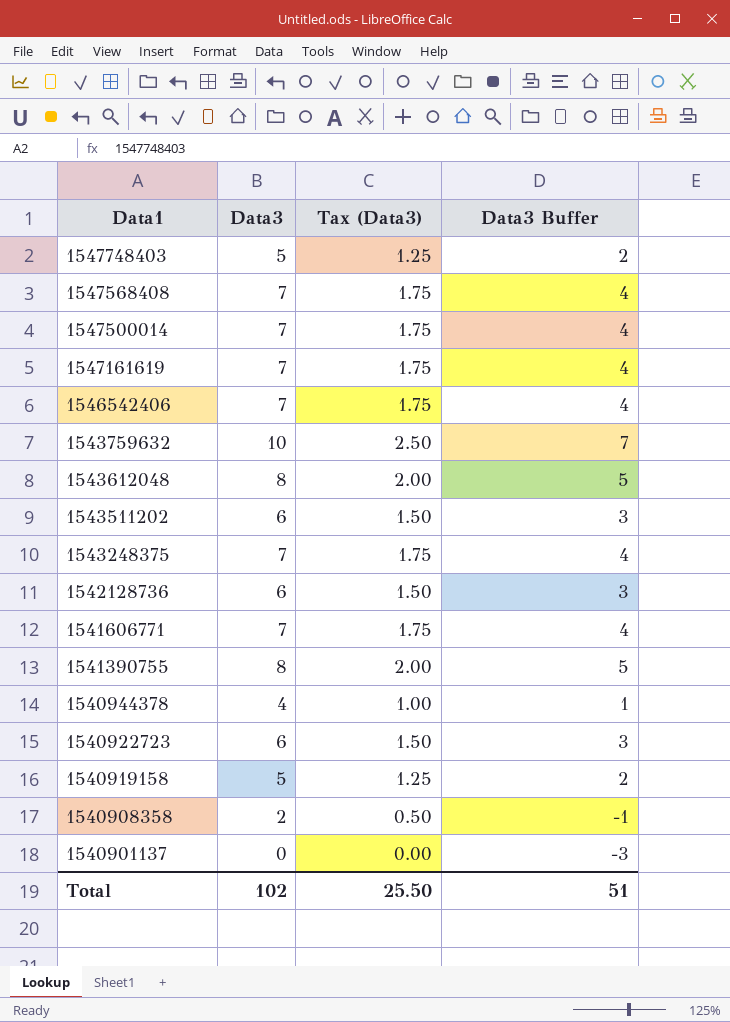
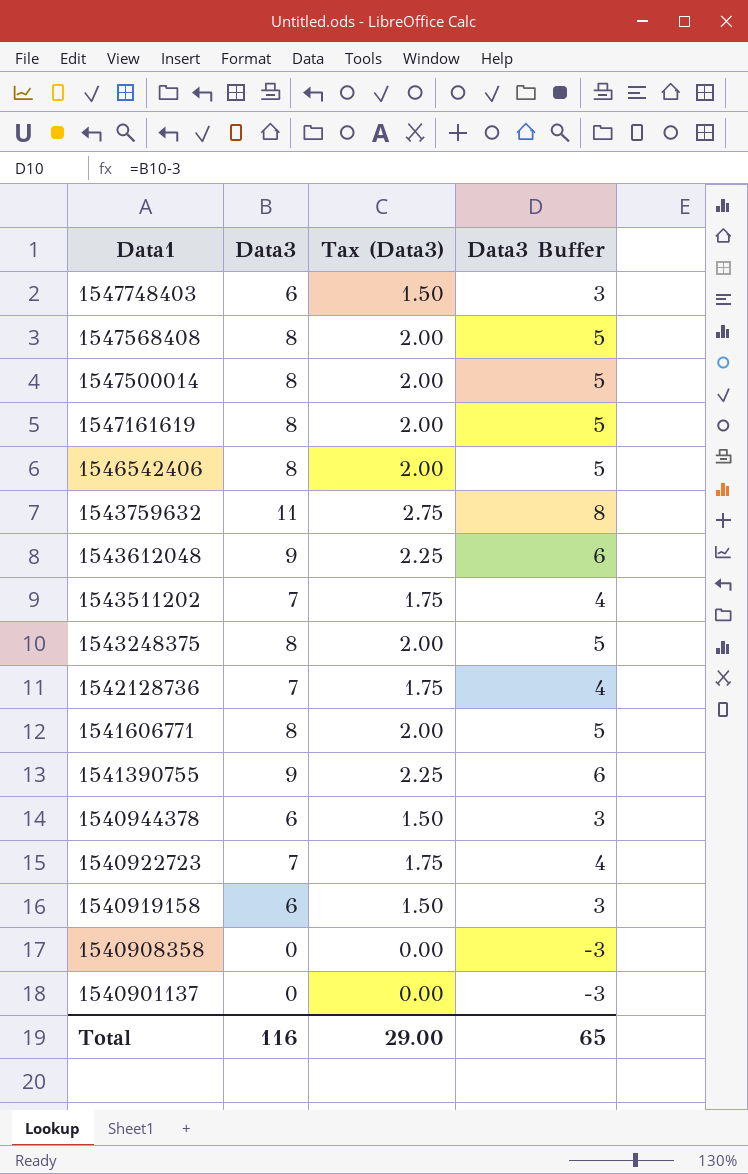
1547748403 | Data3: 5 -> 6
1547748403 | Tax (Data3): 1.25 -> 1.50
1547748403 | Data3 Buffer: 2 -> 3
1547568408 | Data3: 7 -> 8
1547568408 | Tax (Data3): 1.75 -> 2.00
1547568408 | Data3 Buffer: 4 -> 5
1547500014 | Data3: 7 -> 8
1547500014 | Tax (Data3): 1.75 -> 2.00
1547500014 | Data3 Buffer: 4 -> 5
1547161619 | Data3: 7 -> 8
1547161619 | Tax (Data3): 1.75 -> 2.00
1547161619 | Data3 Buffer: 4 -> 5
1546542406 | Data3: 7 -> 8
1546542406 | Tax (Data3): 1.75 -> 2.00
1546542406 | Data3 Buffer: 4 -> 5
1543759632 | Data3: 10 -> 11
1543759632 | Tax (Data3): 2.50 -> 2.75
1543759632 | Data3 Buffer: 7 -> 8
1543612048 | Data3: 8 -> 9
1543612048 | Tax (Data3): 2.00 -> 2.25
1543612048 | Data3 Buffer: 5 -> 6
1543511202 | Data3: 6 -> 7
1543511202 | Tax (Data3): 1.50 -> 1.75
1543511202 | Data3 Buffer: 3 -> 4
1543248375 | Data3: 7 -> 8
1543248375 | Tax (Data3): 1.75 -> 2.00
1543248375 | Data3 Buffer: 4 -> 5
1542128736 | Data3: 6 -> 7
1542128736 | Tax (Data3): 1.50 -> 1.75
1542128736 | Data3 Buffer: 3 -> 4
1541606771 | Data3: 7 -> 8
1541606771 | Tax (Data3): 1.75 -> 2.00
1541606771 | Data3 Buffer: 4 -> 5
1541390755 | Data3: 8 -> 9
1541390755 | Tax (Data3): 2.00 -> 2.25
1541390755 | Data3 Buffer: 5 -> 6
1540944378 | Data3: 4 -> 6
1540944378 | Tax (Data3): 1.00 -> 1.50
1540944378 | Data3 Buffer: 1 -> 3
1540922723 | Data3: 6 -> 7
1540922723 | Tax (Data3): 1.50 -> 1.75
1540922723 | Data3 Buffer: 3 -> 4
1540919158 | Data3: 5 -> 6
1540919158 | Tax (Data3): 1.25 -> 1.50
1540919158 | Data3 Buffer: 2 -> 3
1540908358 | Data3: 2 -> 0
1540908358 | Tax (Data3): 0.50 -> 0.00
1540908358 | Data3 Buffer: -1 -> -3
Total | Data3: 102 -> 116
Total | Tax (Data3): 25.50 -> 29.00
Total | Data3 Buffer: 51 -> 65

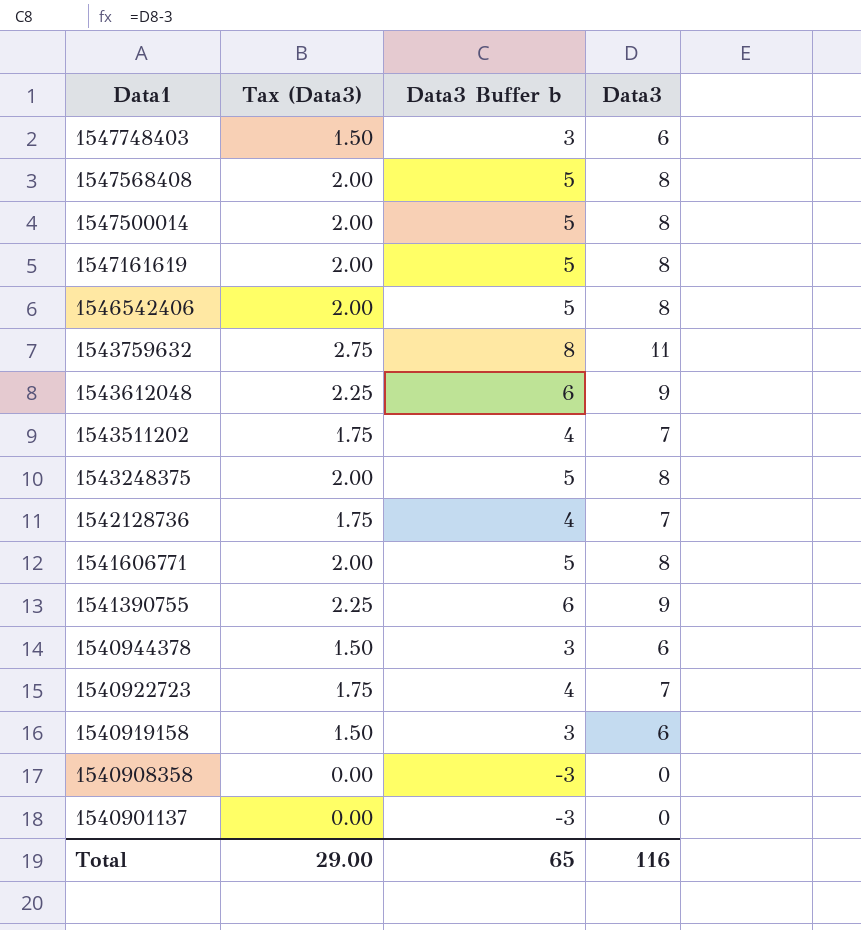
column name: Data3 Buffer -> Data3 Buffer b
column Data3 | position: 2 -> 4

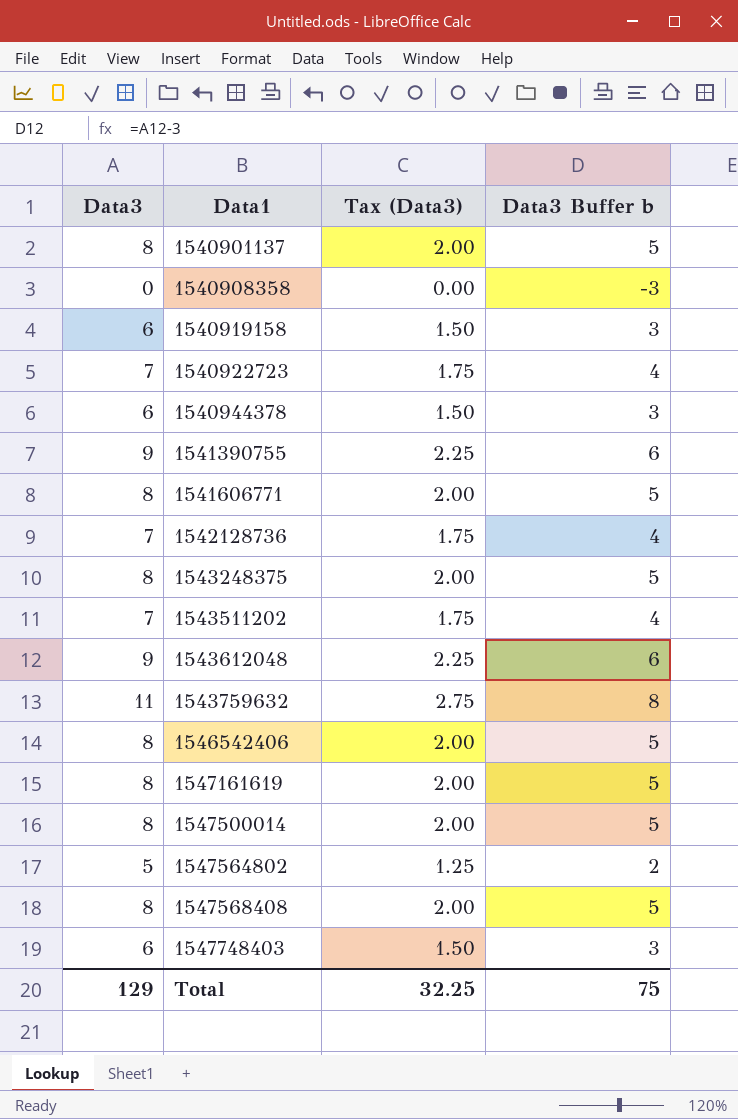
row order: Data1 descending -> Data1 ascending
column Data3 | position: 4 -> 1
1540901137 | Data3: 0 -> 8
1540901137 | Tax (Data3): 0.00 -> 2.00
1540901137 | Data3 Buffer b: -3 -> 5
row 1547564802: none -> 5 | 1.25 | 2
Total | Data3: 116 -> 129
Total | Tax (Data3): 29.00 -> 32.25
Total | Data3 Buffer b: 65 -> 75

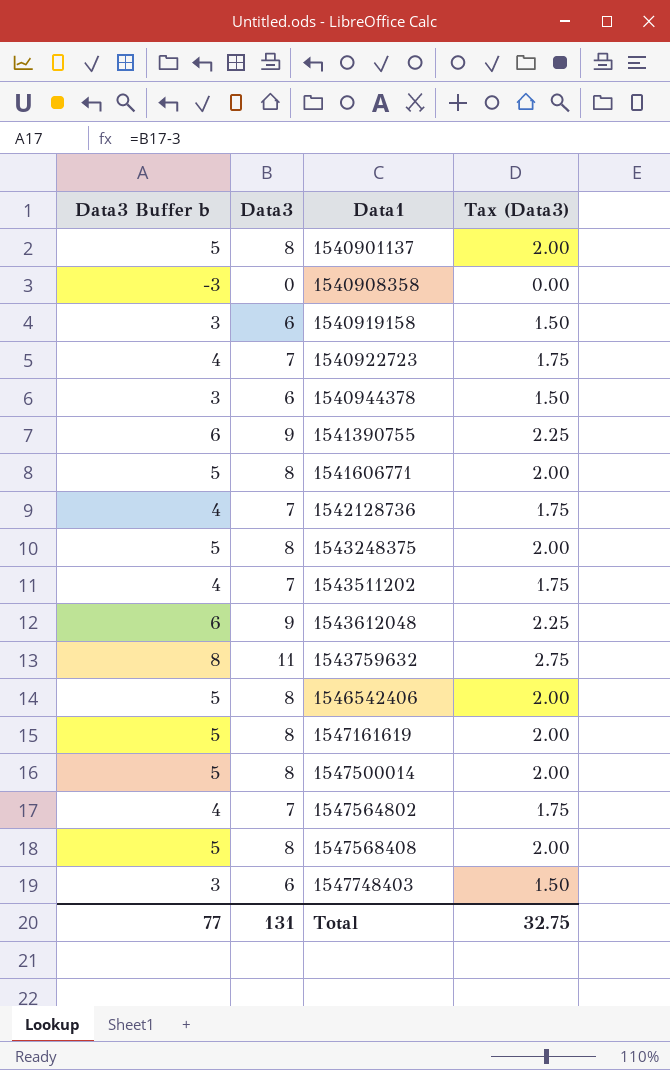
column Data3 Buffer b | position: 4 -> 1
1547564802 | Data3 Buffer b: 2 -> 4
1547564802 | Data3: 5 -> 7
1547564802 | Tax (Data3): 1.25 -> 1.75
Total | Data3 Buffer b: 75 -> 77
Total | Data3: 129 -> 131
Total | Tax (Data3): 32.25 -> 32.75

